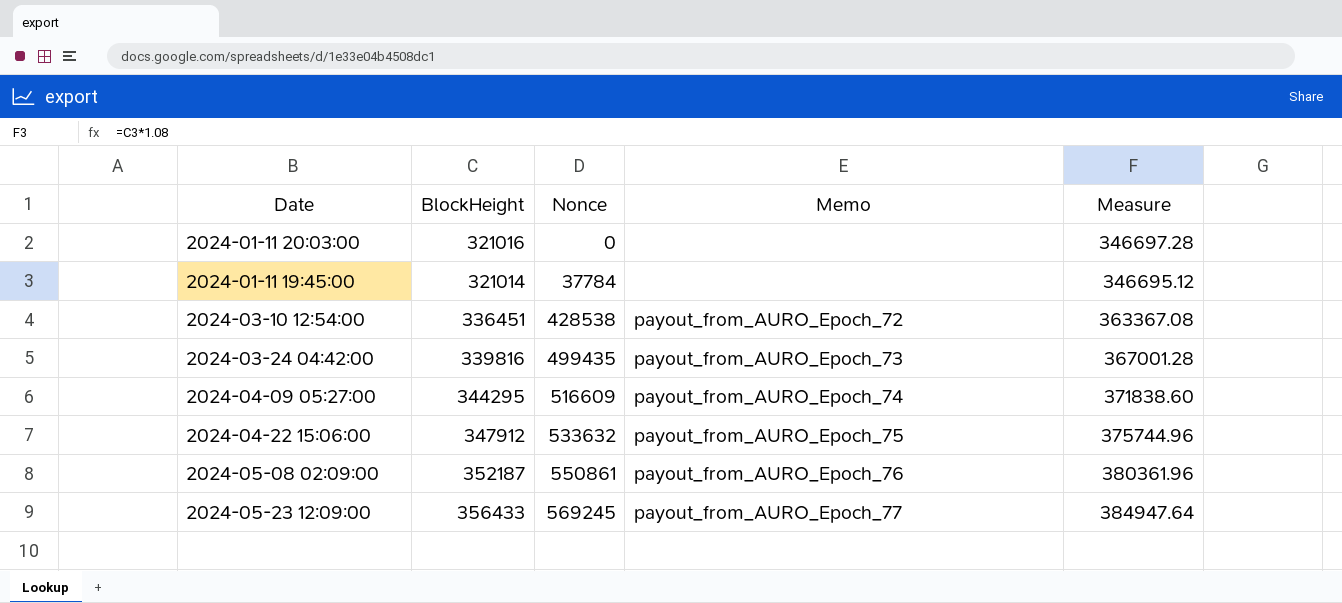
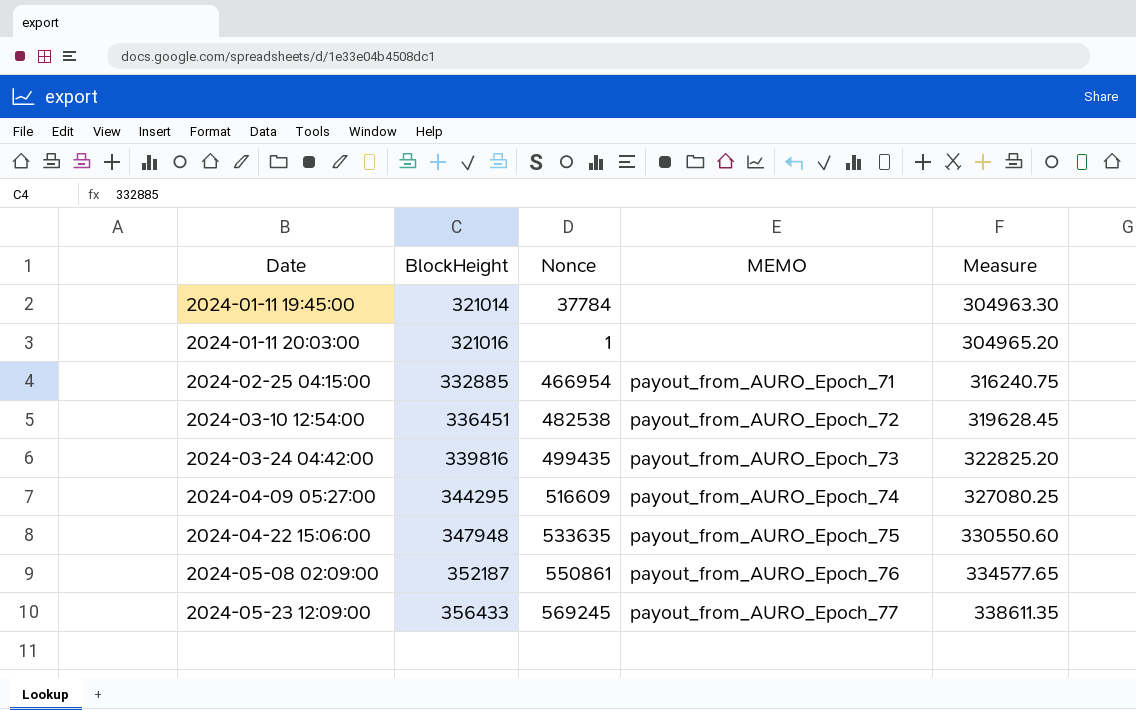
row order: Nonce ascending -> Date ascending
column name: Memo -> MEMO
column Measure | formula: [BlockHeight] * 1.08 -> [BlockHeight] * 0.95
2024-01-11 20:03:00 | Nonce: 0 -> 1
row 2024-02-25 04:15:00: none -> 332885 | 466954 | payout_from_AURO_Epoch_71 | 316240.75
2024-03-10 12:54:00 | Nonce: 428538 -> 482538
2024-04-22 15:06:00 | BlockHeight: 347912 -> 347948
2024-04-22 15:06:00 | Nonce: 533632 -> 533635

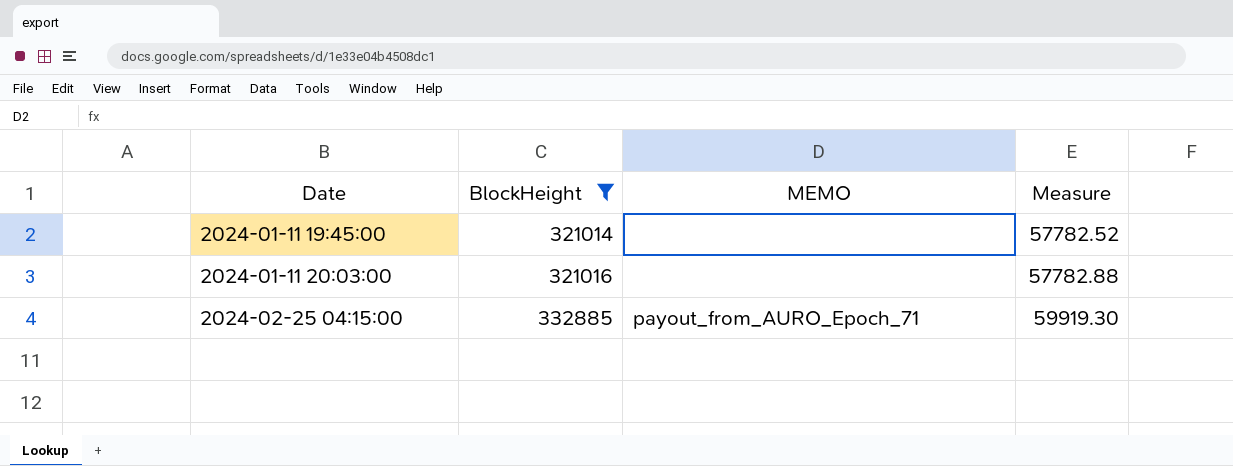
filter: none -> BlockHeight <= 332885
column Nonce | position: 3 -> none
column Measure | formula: [BlockHeight] * 0.95 -> [BlockHeight] * 0.18

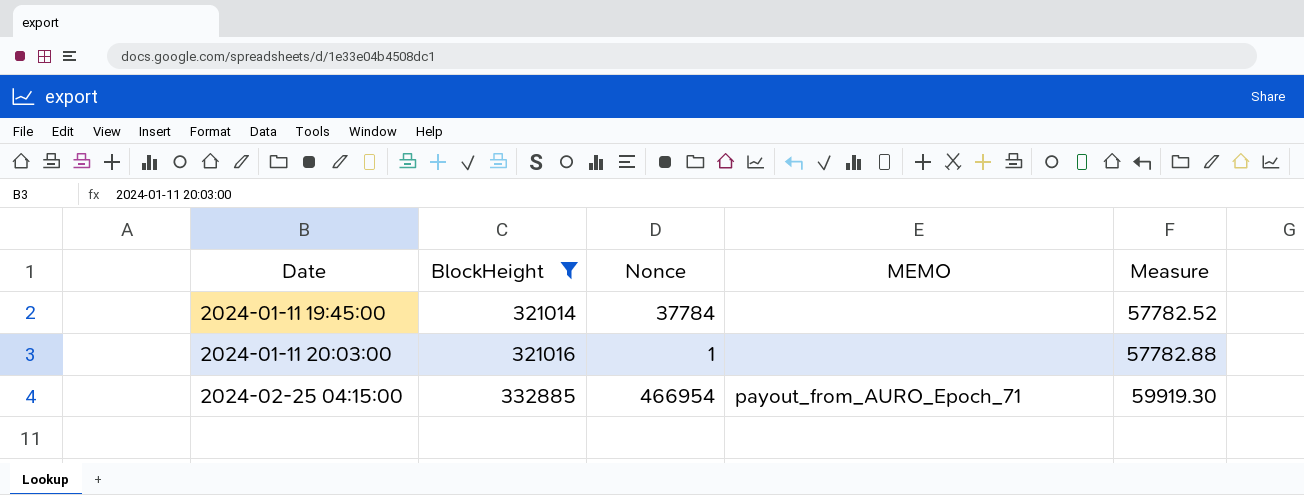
column Nonce | position: none -> 3

